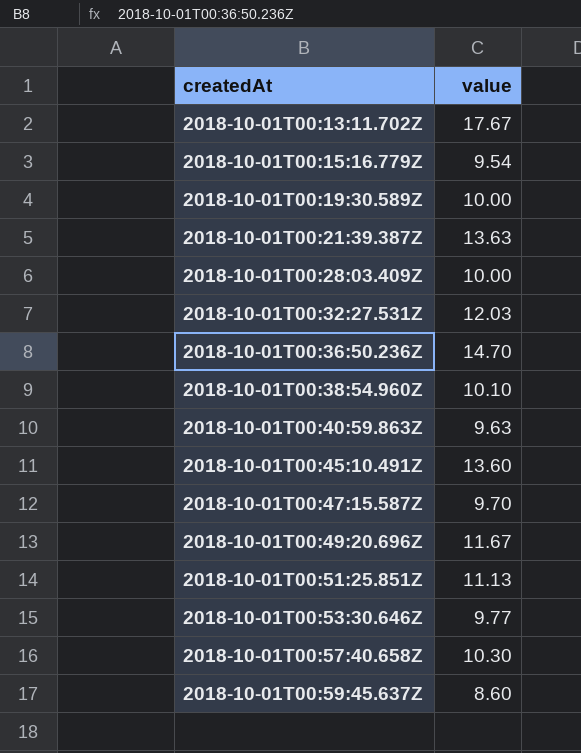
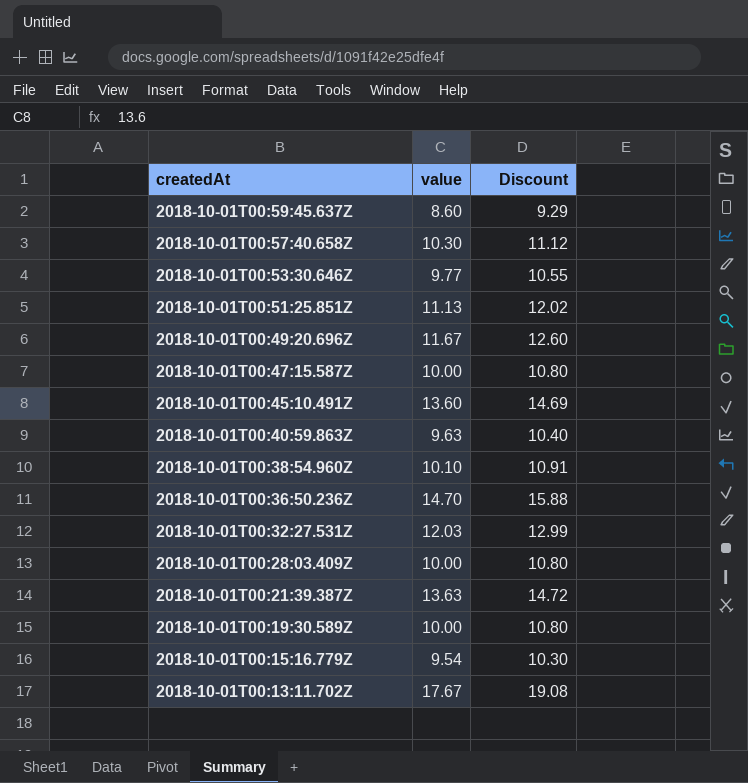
row order: createdAt ascending -> createdAt descending
column Discount | formula: none -> [value] * 1.08
2018-10-01T00:47:15.587Z | value: 9.70 -> 10.00

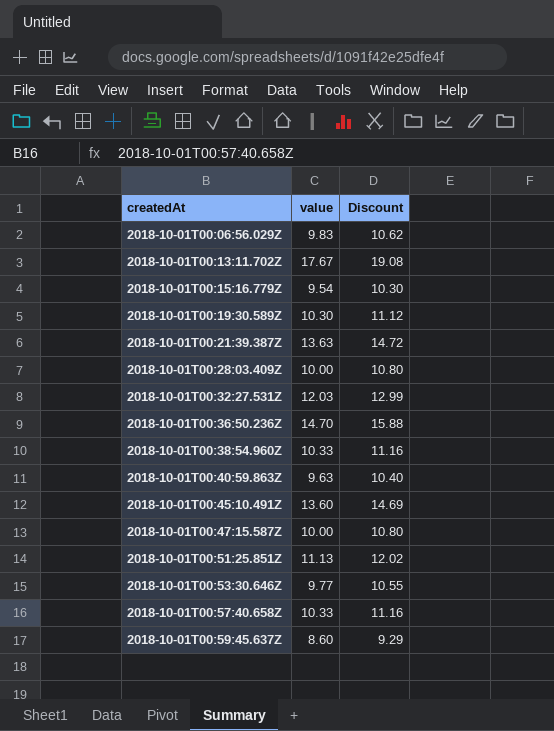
row order: createdAt descending -> createdAt ascending
row 2018-10-01T00:49:20.696Z: 11.67 | 12.60 -> none
row 2018-10-01T00:06:56.029Z: none -> 9.83 | 10.62
2018-10-01T00:19:30.589Z | value: 10.00 -> 10.30
2018-10-01T00:19:30.589Z | Discount: 10.80 -> 11.12
2018-10-01T00:38:54.960Z | value: 10.10 -> 10.33
2018-10-01T00:38:54.960Z | Discount: 10.91 -> 11.16
2018-10-01T00:57:40.658Z | value: 10.30 -> 10.33
2018-10-01T00:57:40.658Z | Discount: 11.12 -> 11.16

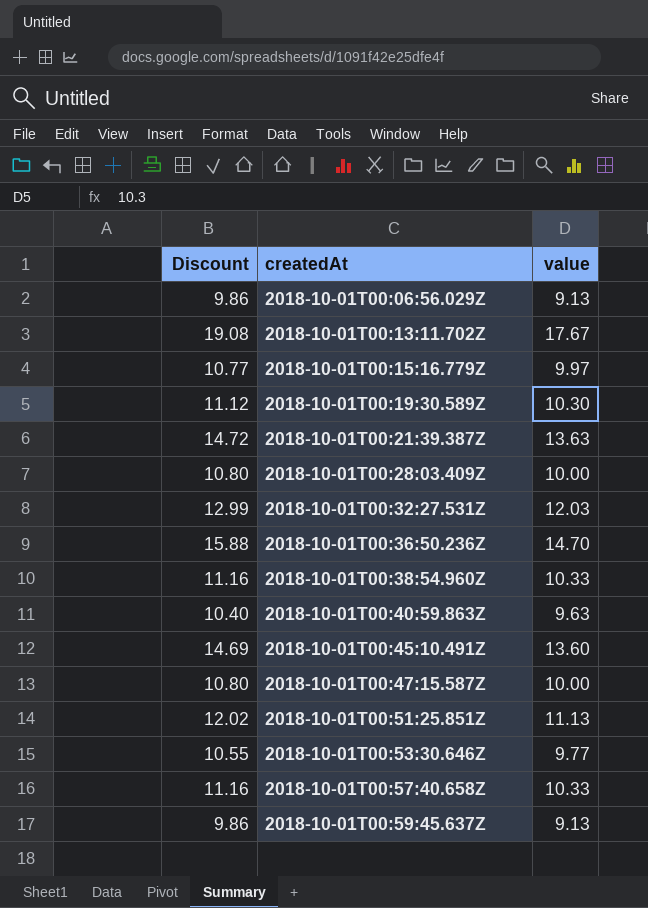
column Discount | position: 3 -> 1
2018-10-01T00:06:56.029Z | Discount: 10.62 -> 9.86
2018-10-01T00:06:56.029Z | value: 9.83 -> 9.13
2018-10-01T00:15:16.779Z | Discount: 10.30 -> 10.77
2018-10-01T00:15:16.779Z | value: 9.54 -> 9.97
2018-10-01T00:59:45.637Z | Discount: 9.29 -> 9.86
2018-10-01T00:59:45.637Z | value: 8.60 -> 9.13

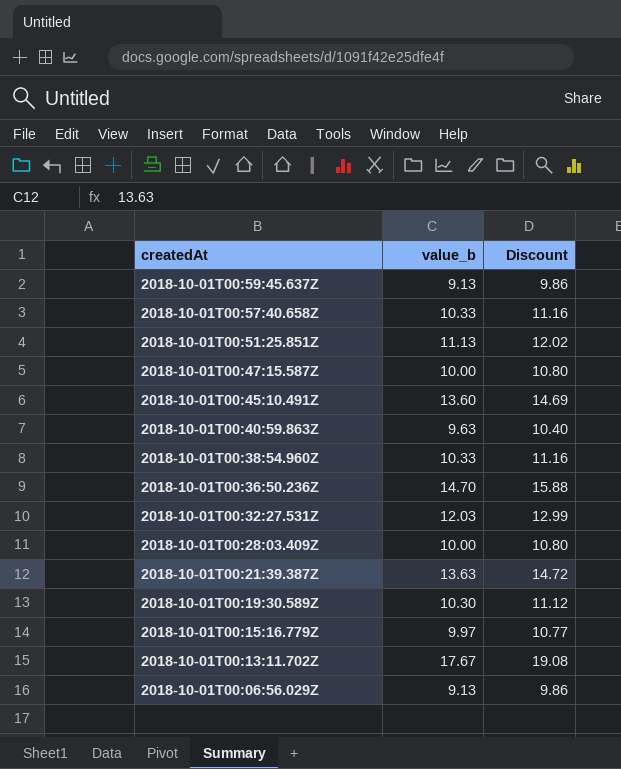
row order: createdAt ascending -> createdAt descending
column name: value -> value_b
column Discount | position: 1 -> 3
row 2018-10-01T00:53:30.646Z: 10.55 | 9.77 -> none

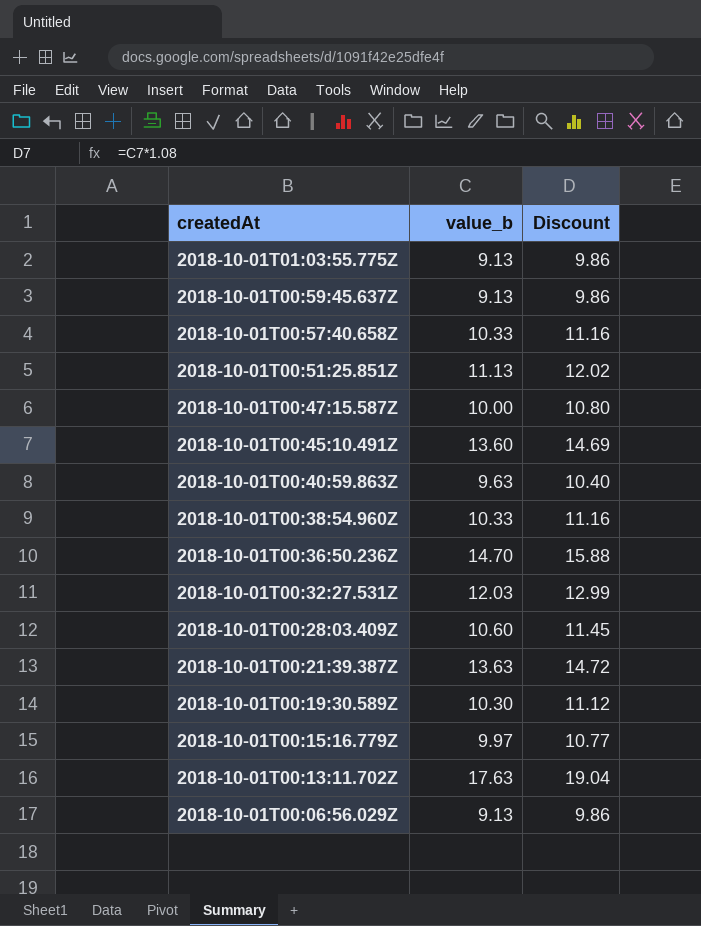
row 2018-10-01T01:03:55.775Z: none -> 9.13 | 9.86
2018-10-01T00:28:03.409Z | value_b: 10.00 -> 10.60
2018-10-01T00:28:03.409Z | Discount: 10.80 -> 11.45
2018-10-01T00:13:11.702Z | value_b: 17.67 -> 17.63
2018-10-01T00:13:11.702Z | Discount: 19.08 -> 19.04

